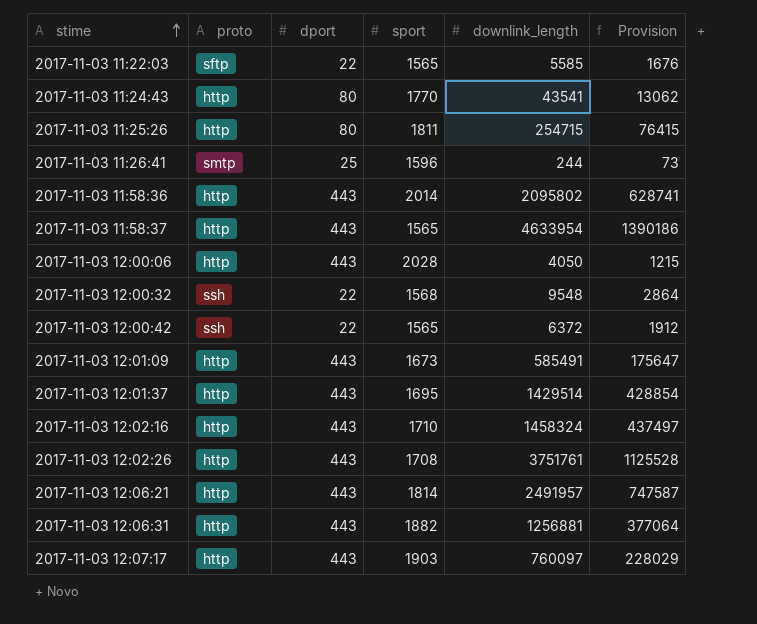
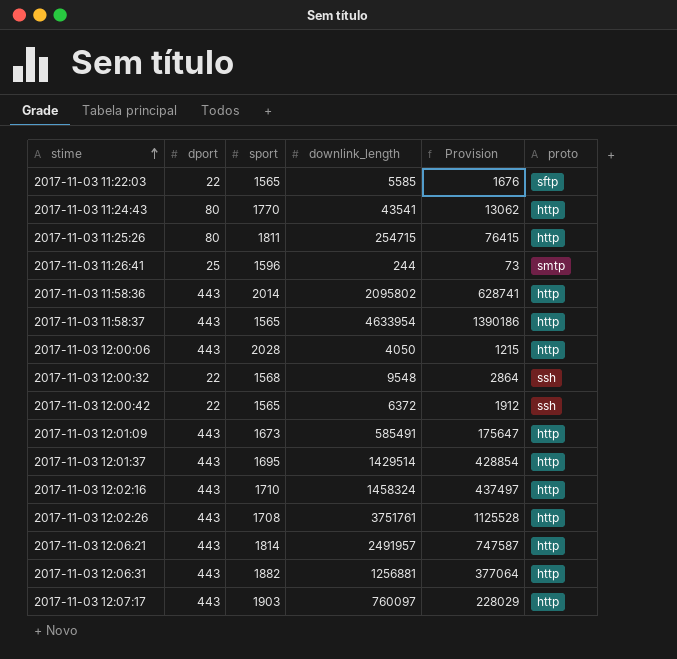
column proto | position: 2 -> 6

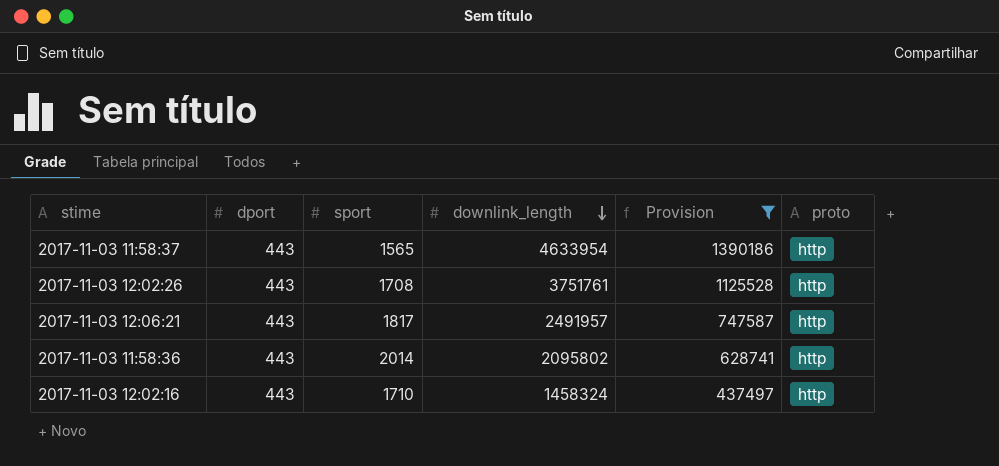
filter: none -> Provision >= 437497
row order: stime ascending -> downlink_length descending
2017-11-03 12:06:21 | sport: 1814 -> 1817

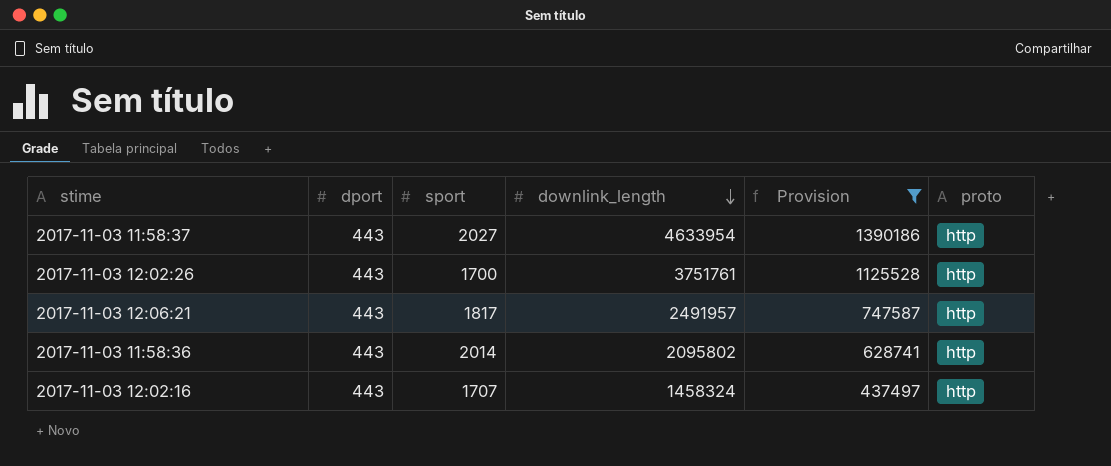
2017-11-03 11:58:37 | sport: 1565 -> 2027
2017-11-03 12:02:26 | sport: 1708 -> 1700
2017-11-03 12:02:16 | sport: 1710 -> 1707

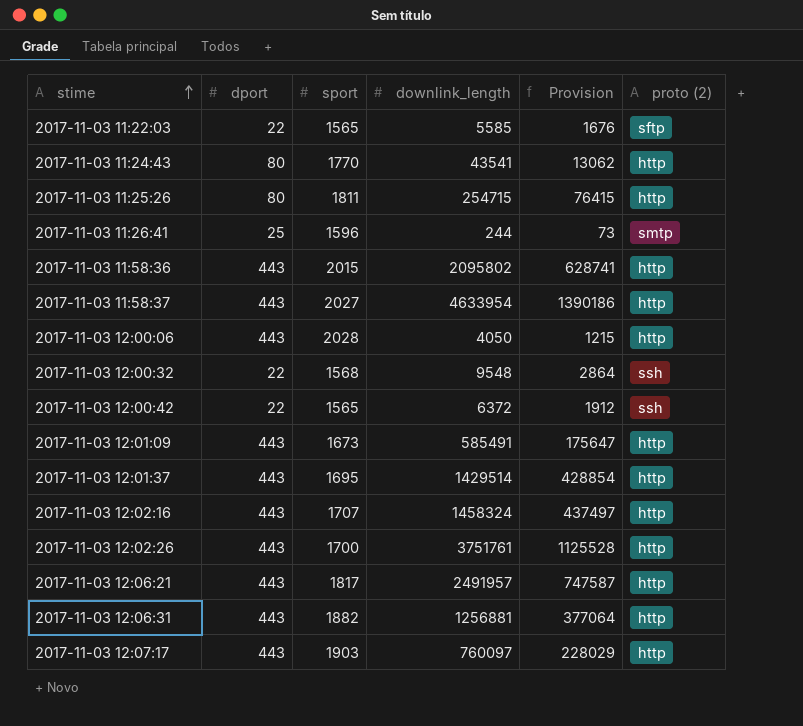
filter: Provision >= 437497 -> none
row order: downlink_length descending -> stime ascending
column name: proto -> proto (2)
2017-11-03 11:58:36 | sport: 2014 -> 2015

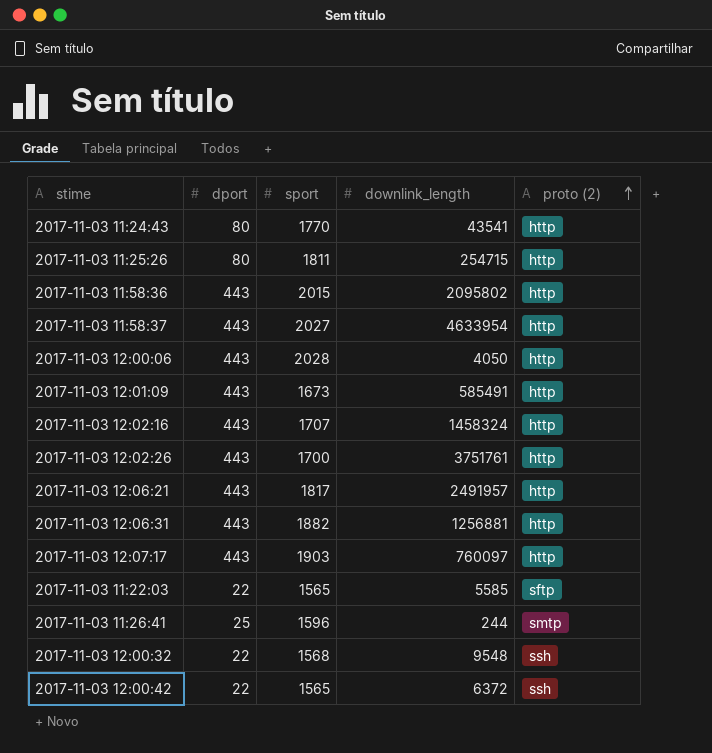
row order: stime ascending -> proto (2) ascending
column Provision | formula: [downlink_length] * 0.3 -> none
row 2017-11-03 12:01:37: 443 | 1695 | 1429514 | 428854 | http -> none

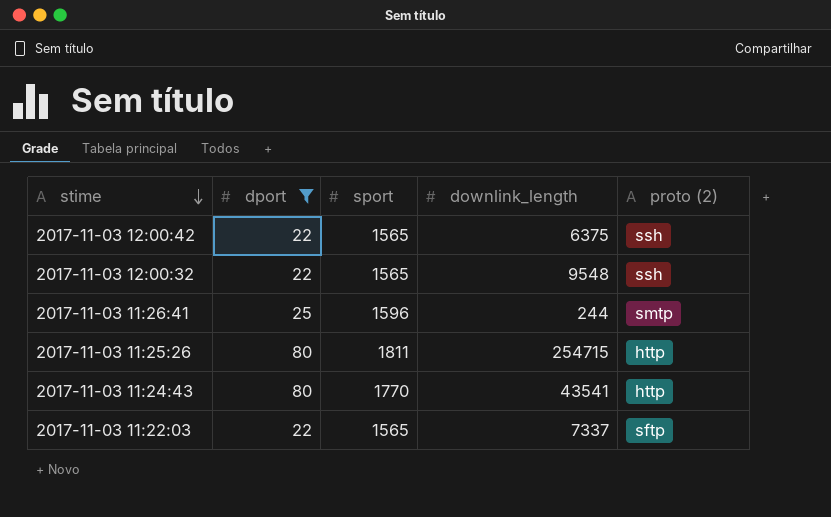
filter: none -> dport != 443
row order: proto (2) ascending -> stime descending
2017-11-03 12:00:42 | downlink_length: 6372 -> 6375
2017-11-03 12:00:32 | sport: 1568 -> 1565
2017-11-03 11:22:03 | downlink_length: 5585 -> 7337

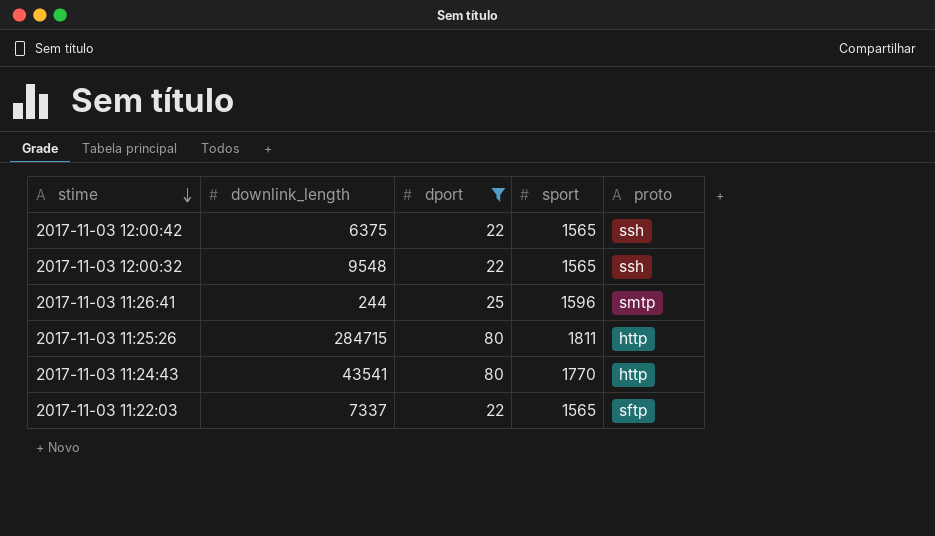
column downlink_length | position: 4 -> 2
column name: proto (2) -> proto
2017-11-03 11:25:26 | downlink_length: 254715 -> 284715

